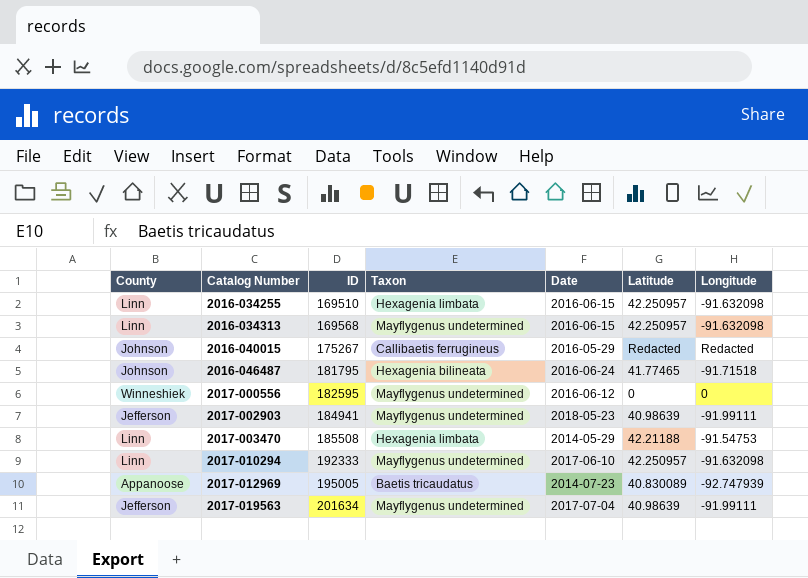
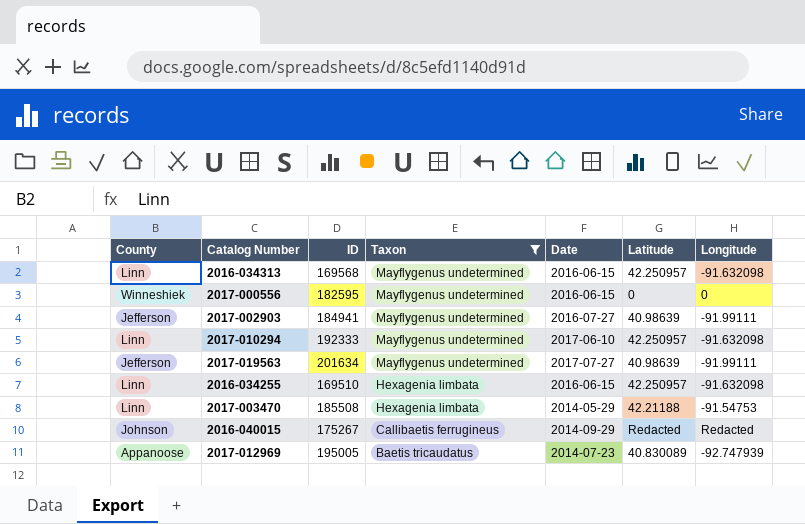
filter: none -> Taxon != Hexagenia bilineata
row order: Catalog Number ascending -> Taxon descending
2017-000556 | Date: 2016-06-12 -> 2016-06-15
2017-002903 | Date: 2018-05-23 -> 2016-07-27
2017-019563 | Date: 2017-07-04 -> 2017-07-27
2016-040015 | Date: 2016-05-29 -> 2014-09-29

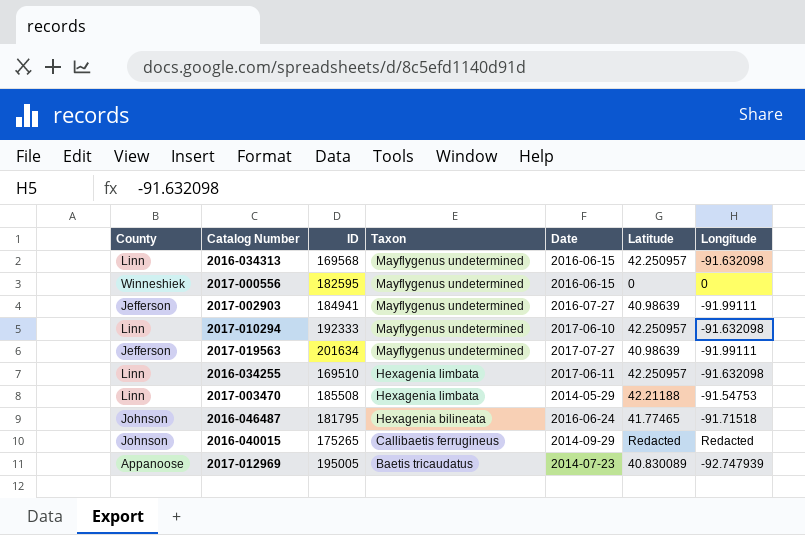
filter: Taxon != Hexagenia bilineata -> none
2016-034255 | Date: 2016-06-15 -> 2017-06-11
2016-040015 | ID: 175267 -> 175265

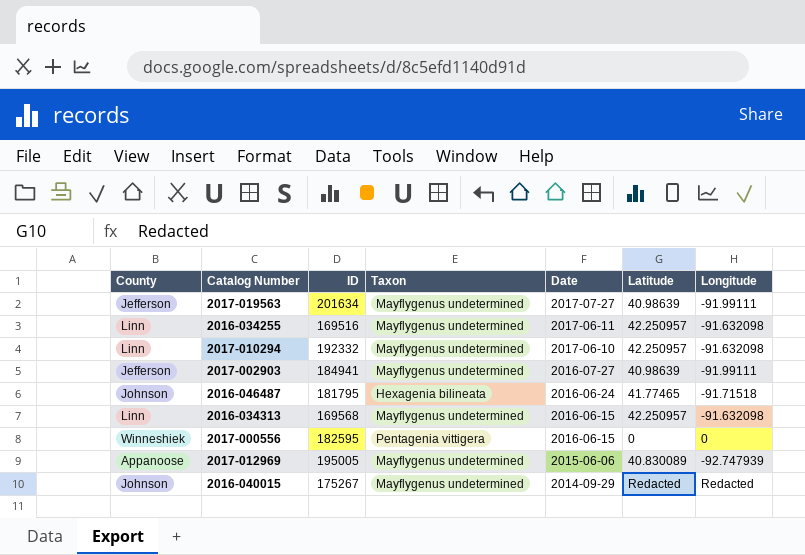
row order: Taxon descending -> Date descending
row 2017-003470: Linn | 185508 | Hexagenia limbata | 2014-05-29 | 42.21188 | -91.54753 -> none
2016-034255 | ID: 169510 -> 169516
2016-034255 | Taxon: Hexagenia limbata -> Mayflygenus undetermined
2017-010294 | ID: 192333 -> 192332
2017-000556 | Taxon: Mayflygenus undetermined -> Pentagenia vittigera
2017-012969 | Taxon: Baetis tricaudatus -> Mayflygenus undetermined
2017-012969 | Date: 2014-07-23 -> 2015-06-06
2016-040015 | ID: 175265 -> 175267
2016-040015 | Taxon: Callibaetis ferrugineus -> Mayflygenus undetermined

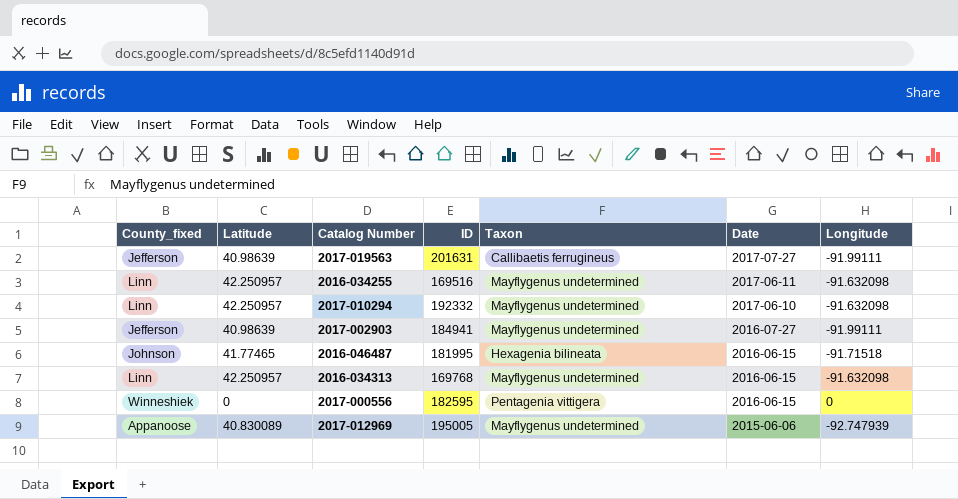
column name: County -> County_fixed
column Latitude | position: 6 -> 2
row 2016-040015: Johnson | 175267 | Mayflygenus undetermined | 2014-09-29 | Redacted | Redacted -> none
2017-019563 | ID: 201634 -> 201631
2017-019563 | Taxon: Mayflygenus undetermined -> Callibaetis ferrugineus
2016-046487 | ID: 181795 -> 181995
2016-046487 | Date: 2016-06-24 -> 2016-06-15
2016-034313 | ID: 169568 -> 169768

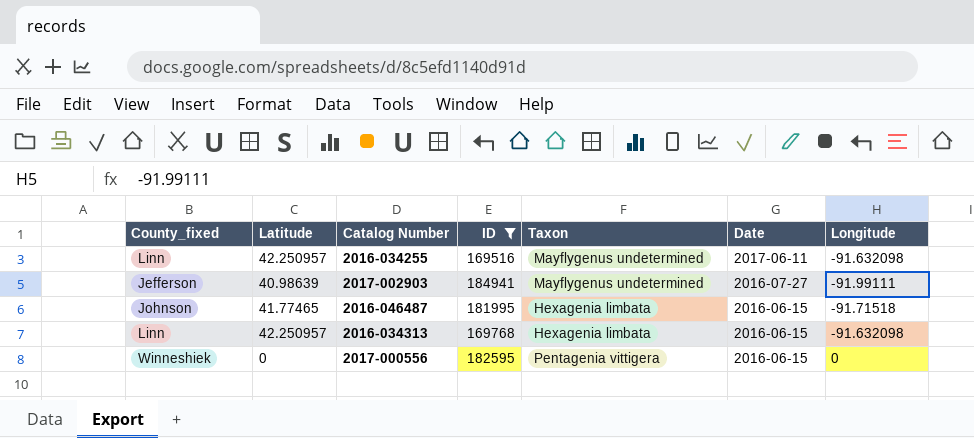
filter: none -> ID <= 184941
2016-046487 | Taxon: Hexagenia bilineata -> Hexagenia limbata
2016-034313 | Taxon: Mayflygenus undetermined -> Hexagenia limbata

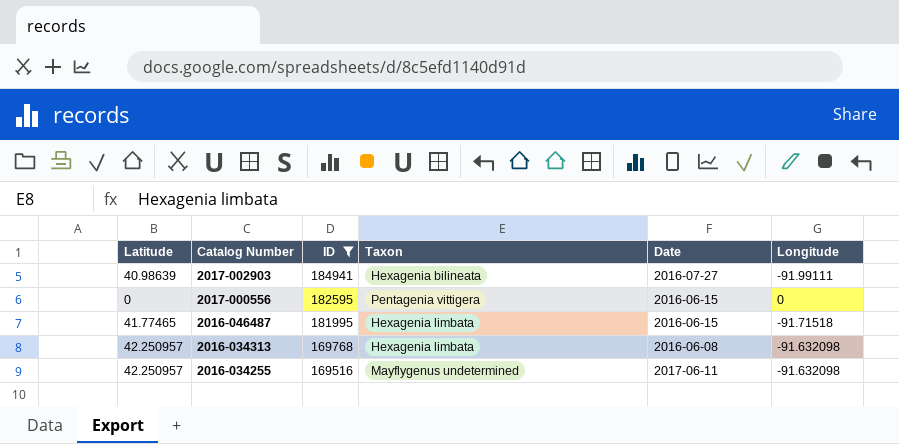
row order: Date descending -> Catalog Number descending
column County_fixed | position: 1 -> none
2017-002903 | Taxon: Mayflygenus undetermined -> Hexagenia bilineata
2016-034313 | Date: 2016-06-15 -> 2016-06-08

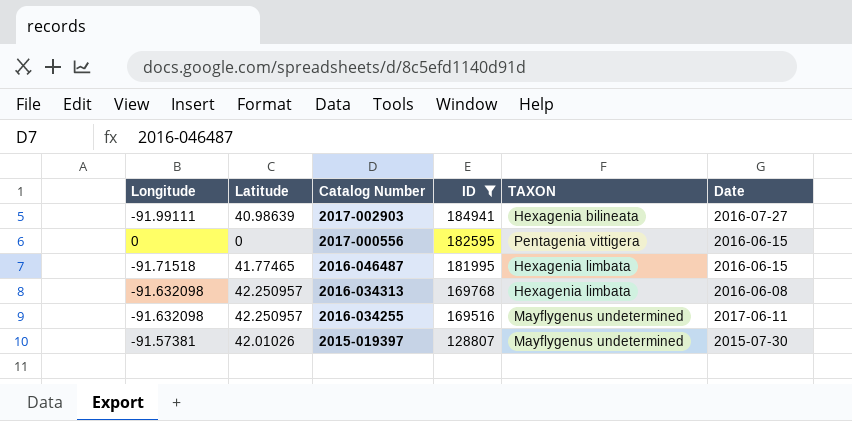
column Longitude | position: 6 -> 1
column name: Taxon -> TAXON
row 2015-019397: none -> -91.57381 | 42.01026 | 128807 | Mayflygenus undetermined | 2015-07-30

